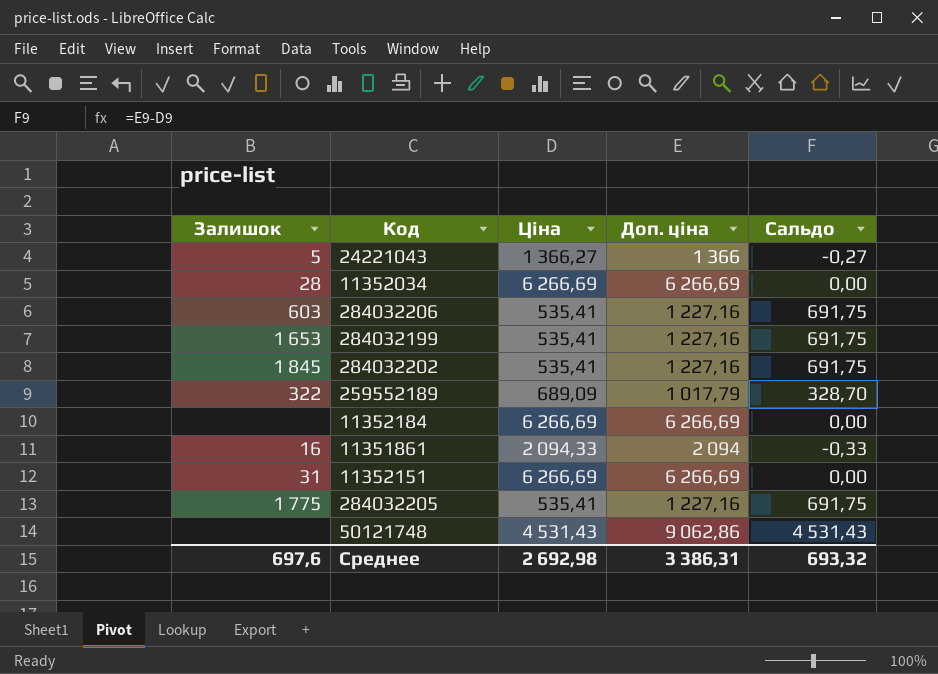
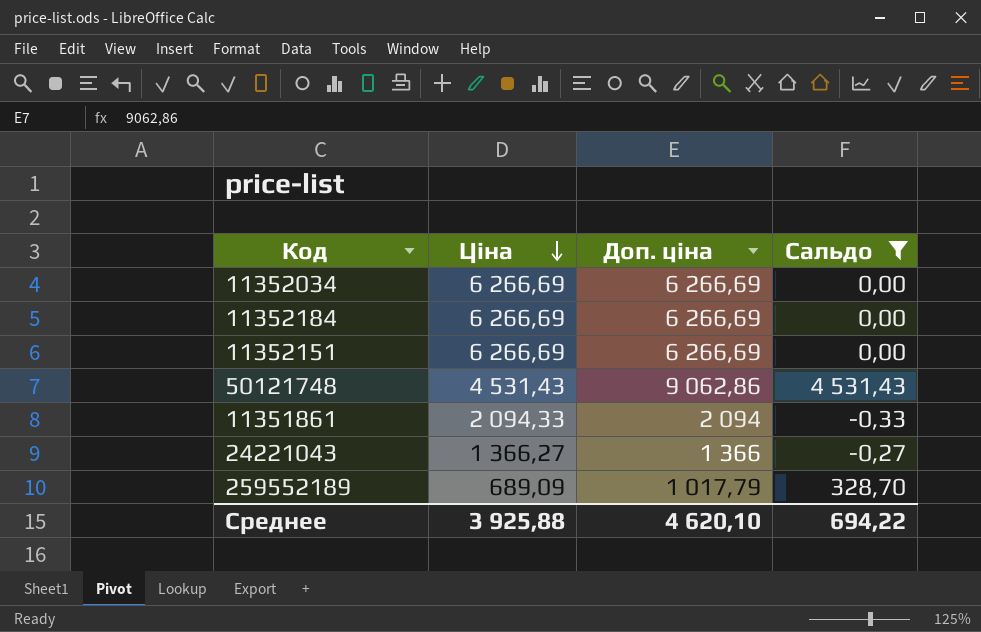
filter: none -> Сальдо != 691,75
row order: none -> Ціна descending
column Залишок | position: 1 -> none
Среднее | Ціна: 2 692,98 -> 3 925,88
Среднее | Доп. ціна: 3 386,31 -> 4 620,10
Среднее | Сальдо: 693,32 -> 694,22

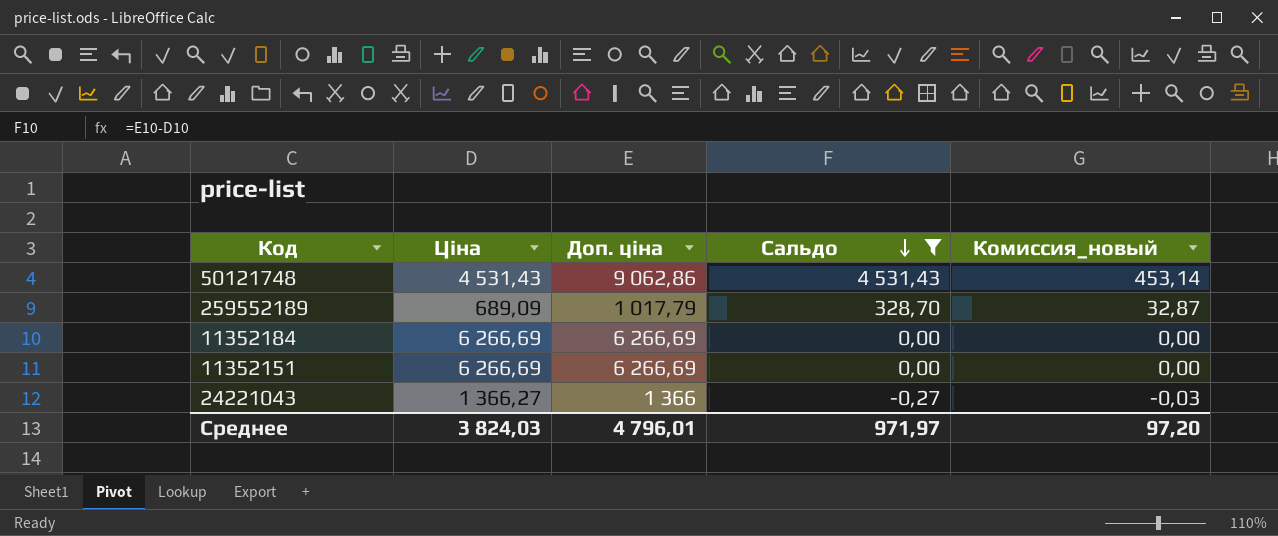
row order: Ціна descending -> Сальдо descending
column Комиссия_новый | formula: none -> [Сальдо] * 0,1
row 11352034: 6 266,69 | 6 266,69 | 0,00 -> none
row 11351861: 2 094,33 | 2 094 | -0,33 -> none
Среднее | Ціна: 3 925,88 -> 3 824,03
Среднее | Доп. ціна: 4 620,10 -> 4 796,01
Среднее | Сальдо: 694,22 -> 971,97

